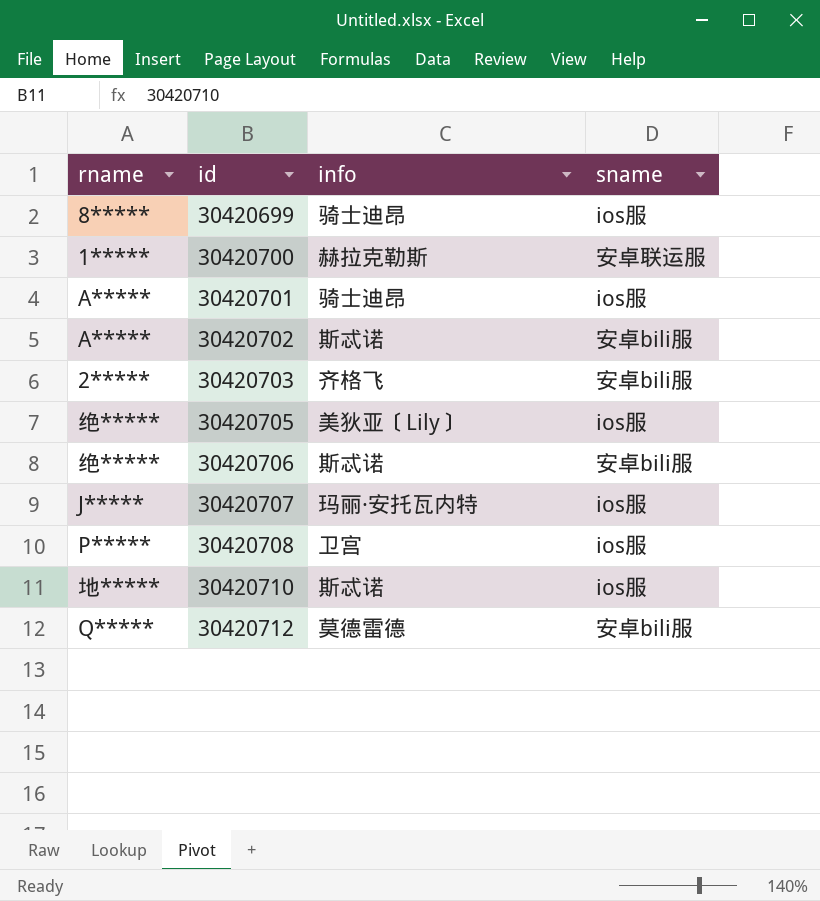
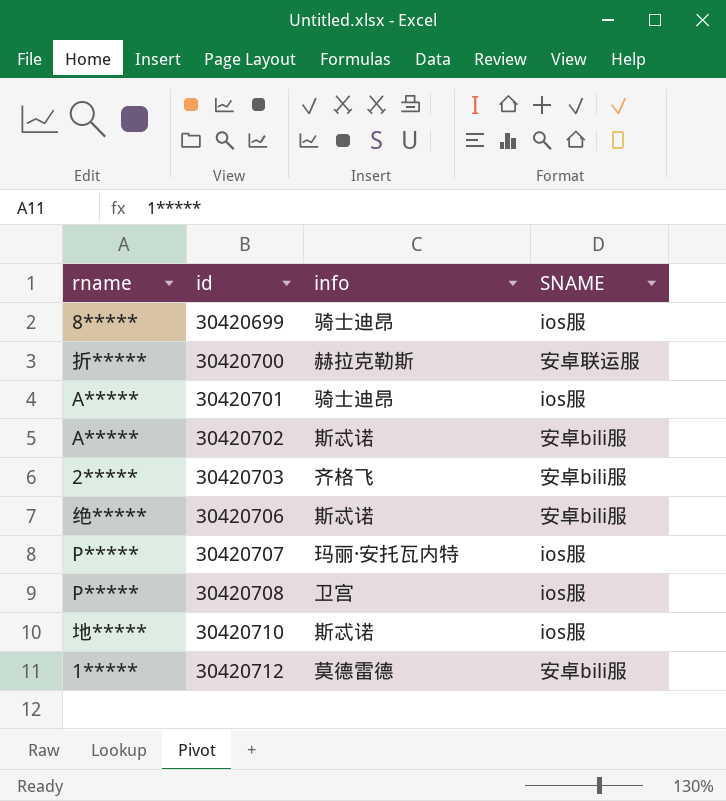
column name: sname -> SNAME
row 30420705: 绝***** | 美狄亚〔Lily〕 | ios服 -> none
30420700 | rname: 1***** -> 折*****
30420707 | rname: J***** -> P*****
30420712 | rname: Q***** -> 1*****

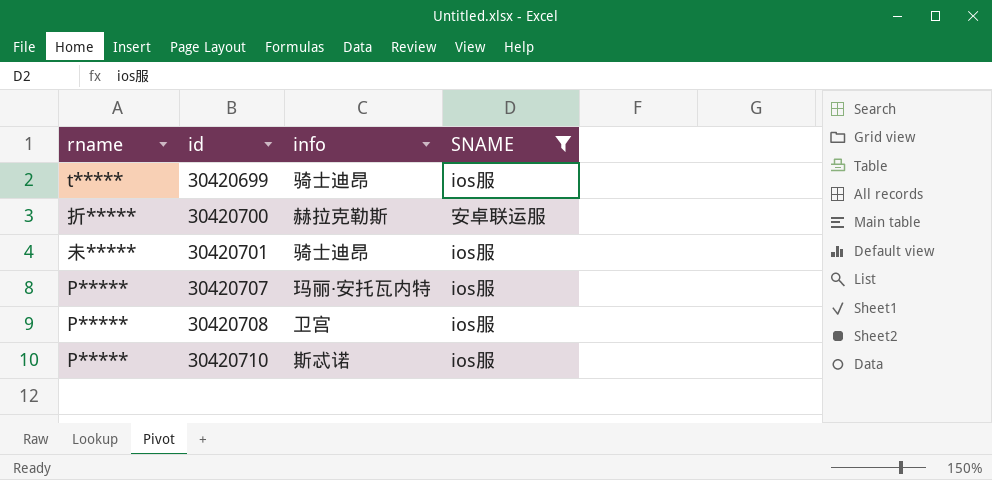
filter: none -> SNAME != 安卓bili服
30420699 | rname: 8***** -> t*****
30420701 | rname: A***** -> 未*****
30420710 | rname: 地***** -> P*****

